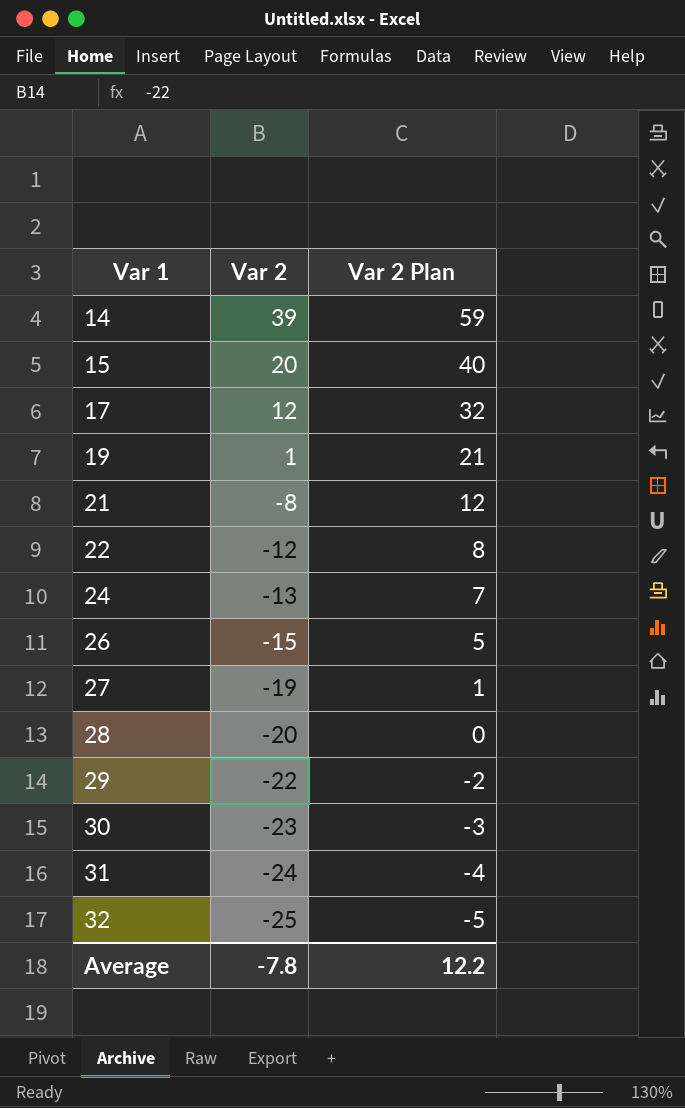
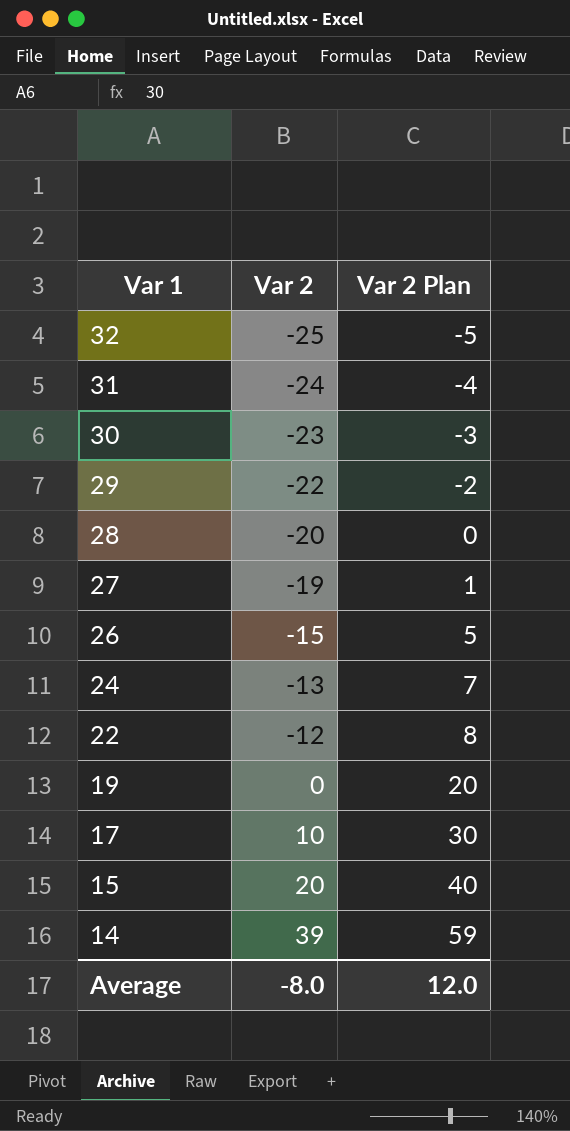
row order: Var 1 ascending -> Var 1 descending
row 21: -8 | 12 -> none
19 | Var 2: 1 -> 0
19 | Var 2 Plan: 21 -> 20
17 | Var 2: 12 -> 10
17 | Var 2 Plan: 32 -> 30
Average | Var 2: -7.8 -> -8.0
Average | Var 2 Plan: 12.2 -> 12.0

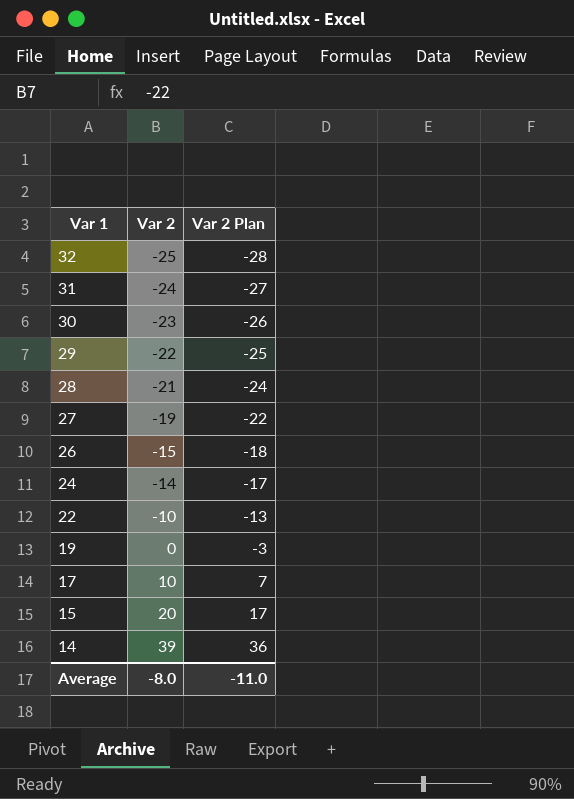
column Var 2 Plan | formula: [Var 2] + 20 -> [Var 2] - 3
28 | Var 2: -20 -> -21
24 | Var 2: -13 -> -14
22 | Var 2: -12 -> -10
Average | Var 2 Plan: 12.0 -> -11.0

